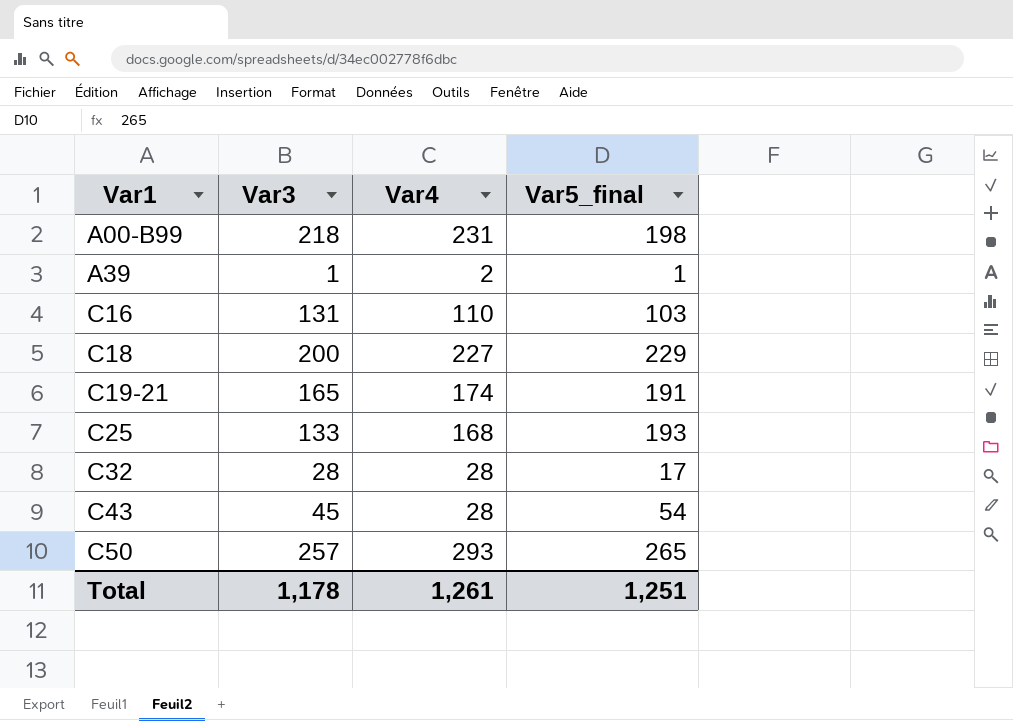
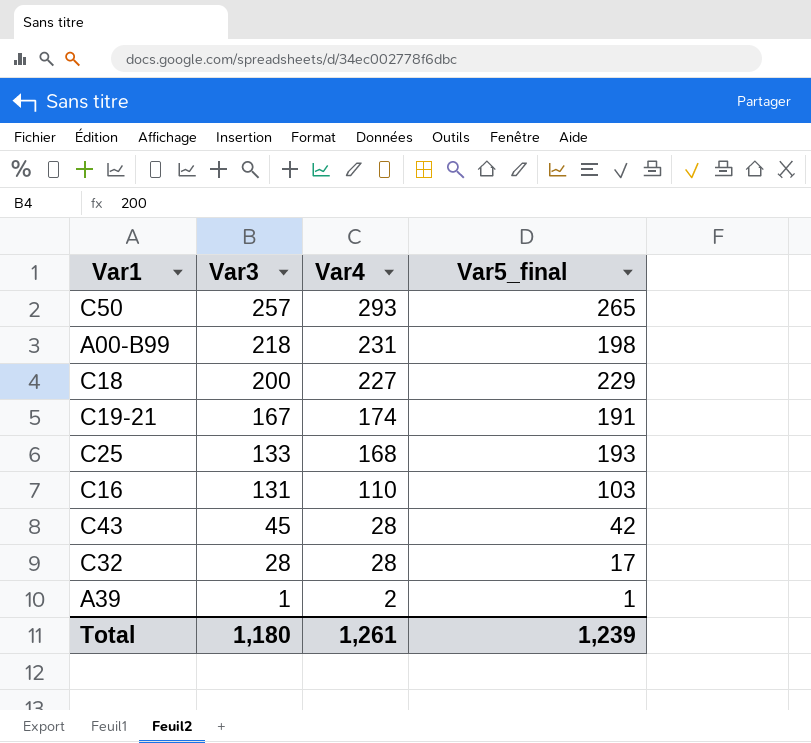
row order: Var1 ascending -> Var3 descending
C19-21 | Var3: 165 -> 167
C43 | Var5_final: 54 -> 42
Total | Var3: 1,178 -> 1,180
Total | Var5_final: 1,251 -> 1,239

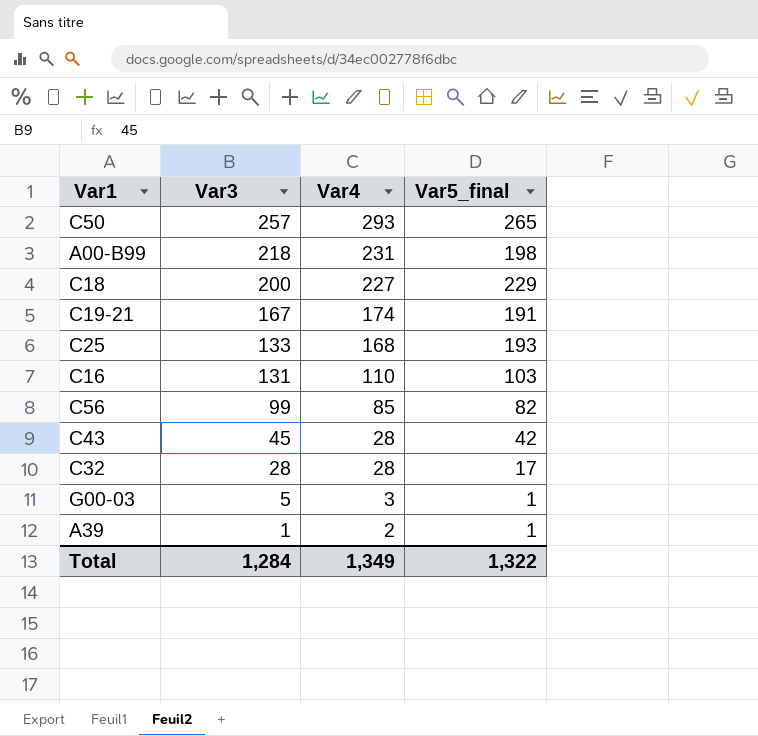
row C56: none -> 99 | 85 | 82
row G00-03: none -> 5 | 3 | 1
Total | Var3: 1,180 -> 1,284
Total | Var4: 1,261 -> 1,349
Total | Var5_final: 1,239 -> 1,322

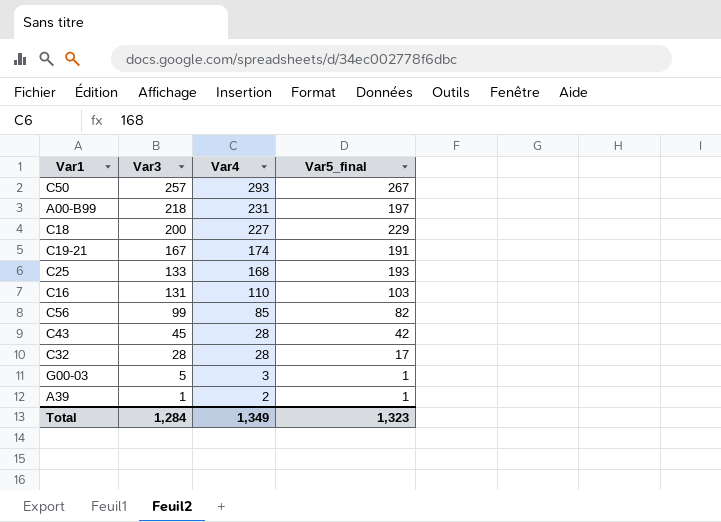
C50 | Var5_final: 265 -> 267
A00-B99 | Var5_final: 198 -> 197
Total | Var5_final: 1,322 -> 1,323

